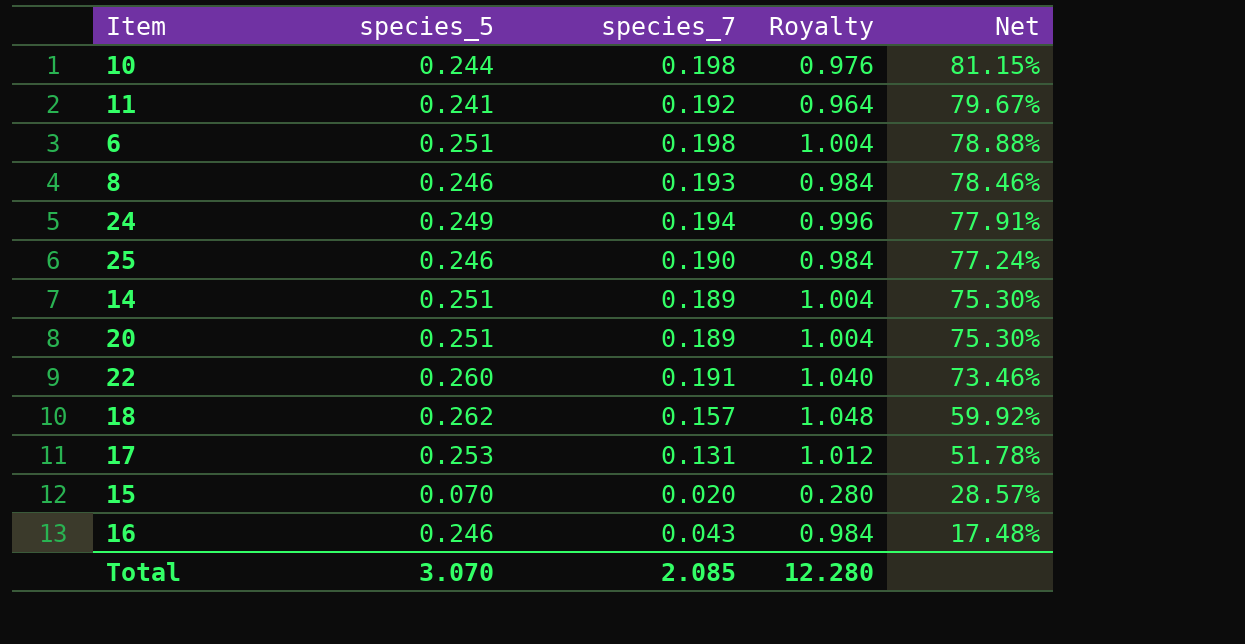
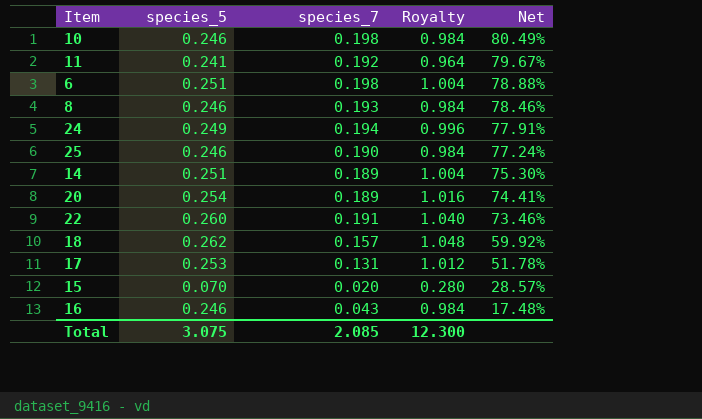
10 | species_5: 0.244 -> 0.246
10 | Royalty: 0.976 -> 0.984
10 | Net: 81.15% -> 80.49%
20 | species_5: 0.251 -> 0.254
20 | Royalty: 1.004 -> 1.016
20 | Net: 75.30% -> 74.41%
Total | species_5: 3.070 -> 3.075
Total | Royalty: 12.280 -> 12.300

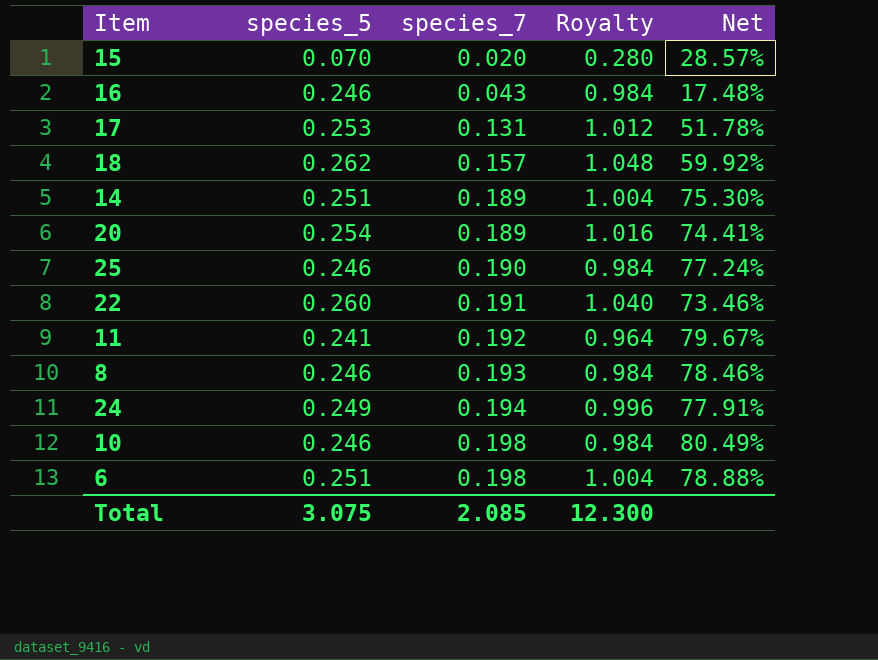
row order: Net descending -> species_7 ascending

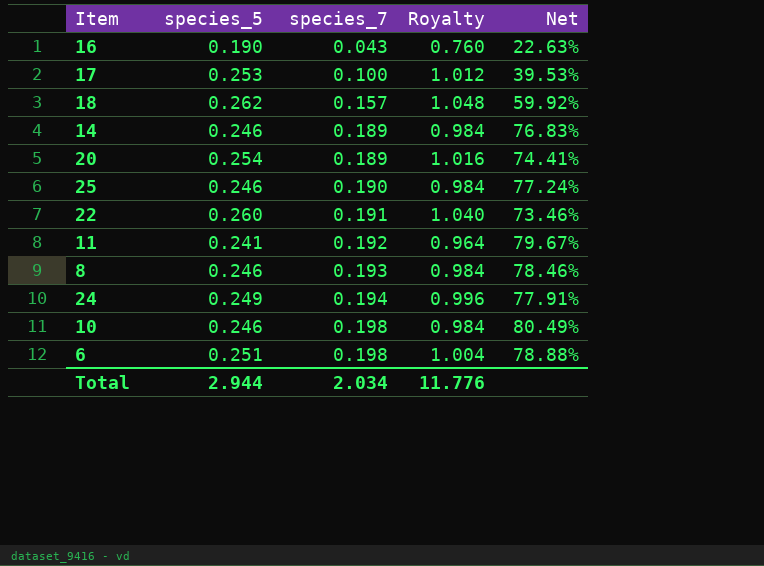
row 15: 0.070 | 0.020 | 0.280 | 28.57% -> none
16 | species_5: 0.246 -> 0.190
16 | Royalty: 0.984 -> 0.760
16 | Net: 17.48% -> 22.63%
17 | species_7: 0.131 -> 0.100
17 | Net: 51.78% -> 39.53%
14 | species_5: 0.251 -> 0.246
14 | Royalty: 1.004 -> 0.984
14 | Net: 75.30% -> 76.83%
Total | species_5: 3.075 -> 2.944
Total | species_7: 2.085 -> 2.034
Total | Royalty: 12.300 -> 11.776

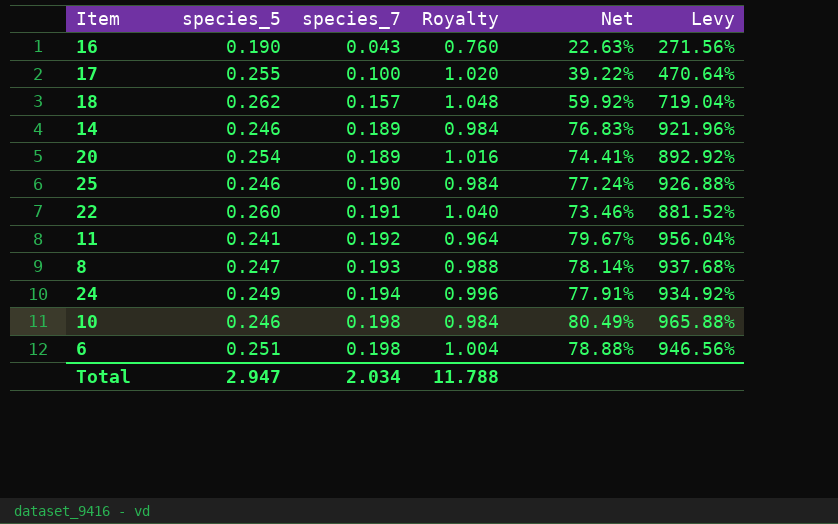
column Levy | formula: none -> [Net] * 12
17 | species_5: 0.253 -> 0.255
17 | Royalty: 1.012 -> 1.020
17 | Net: 39.53% -> 39.22%
8 | species_5: 0.246 -> 0.247
8 | Royalty: 0.984 -> 0.988
8 | Net: 78.46% -> 78.14%
Total | species_5: 2.944 -> 2.947
Total | Royalty: 11.776 -> 11.788

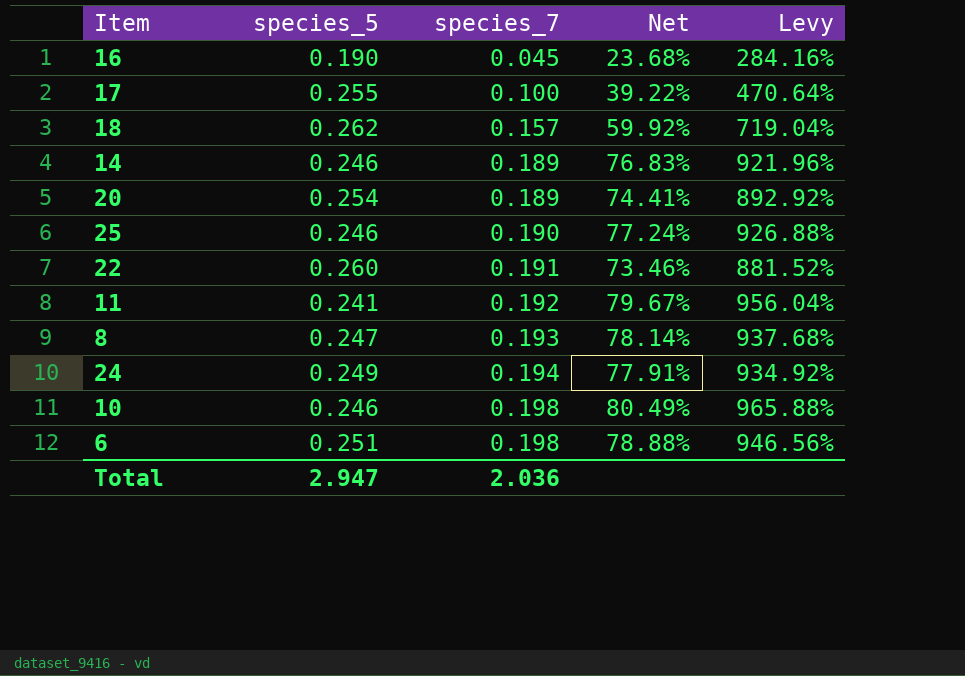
column Royalty | formula: [species_5] * 4 -> none
16 | species_7: 0.043 -> 0.045
16 | Net: 22.63% -> 23.68%
16 | Levy: 271.56% -> 284.16%
Total | species_7: 2.034 -> 2.036

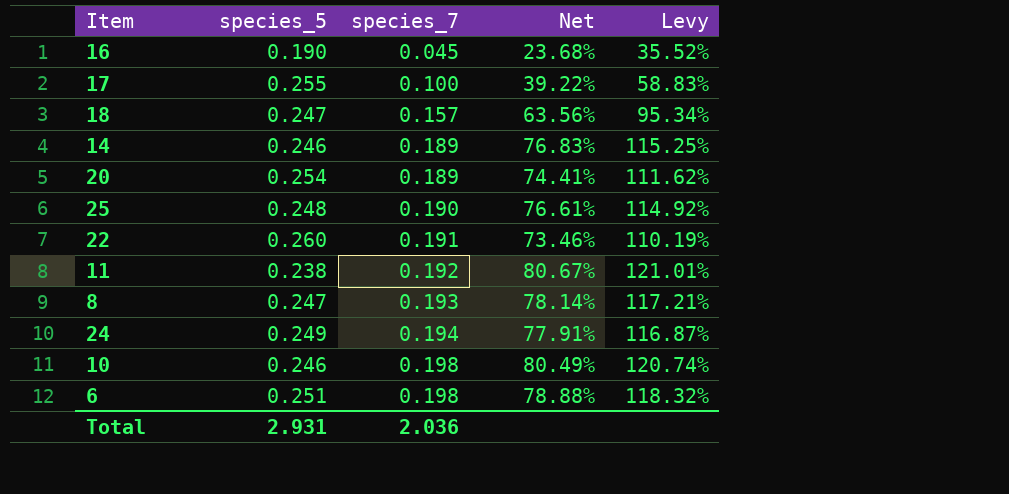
column Levy | formula: [Net] * 12 -> [Net] * 1.5
18 | species_5: 0.262 -> 0.247
18 | Net: 59.92% -> 63.56%
25 | species_5: 0.246 -> 0.248
25 | Net: 77.24% -> 76.61%
11 | species_5: 0.241 -> 0.238
11 | Net: 79.67% -> 80.67%
Total | species_5: 2.947 -> 2.931

